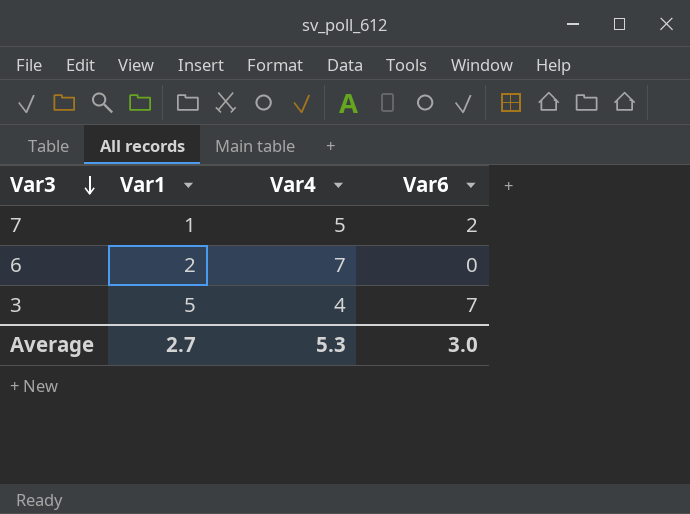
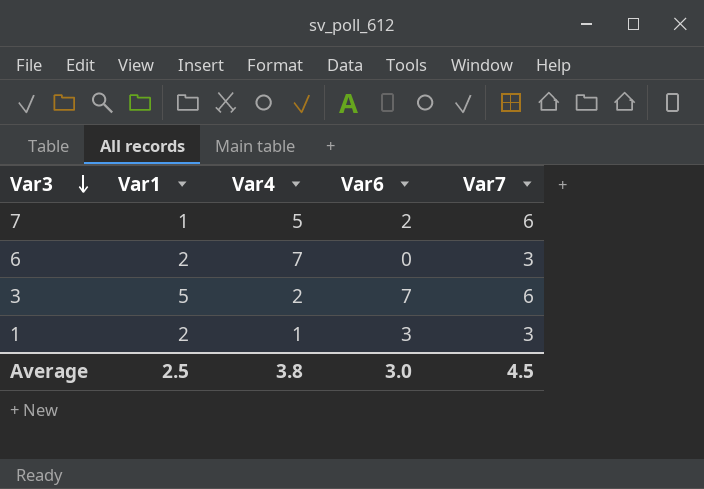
column Var7 | position: none -> 5
3 | Var4: 4 -> 2
row 1: none -> 2 | 1 | 3 | 3
Average | Var1: 2.7 -> 2.5
Average | Var4: 5.3 -> 3.8

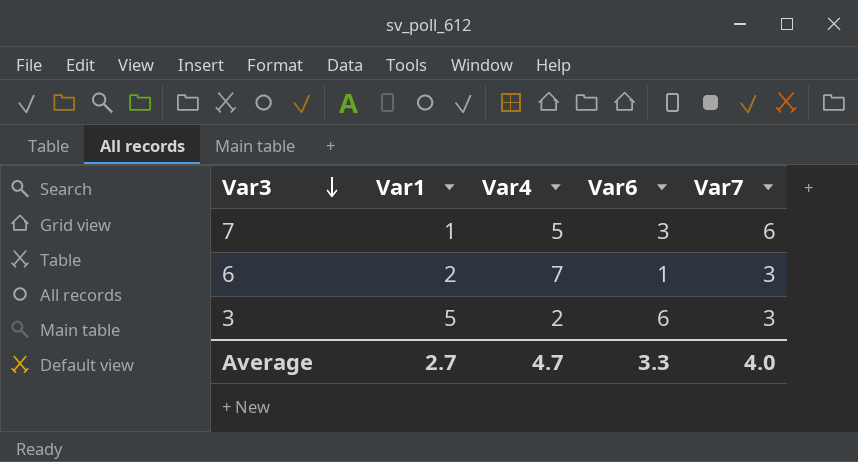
row 1: 2 | 1 | 3 | 3 -> none
7 | Var6: 2 -> 3
6 | Var6: 0 -> 1
3 | Var6: 7 -> 6
3 | Var7: 6 -> 3
Average | Var1: 2.5 -> 2.7
Average | Var4: 3.8 -> 4.7
Average | Var6: 3.0 -> 3.3
Average | Var7: 4.5 -> 4.0

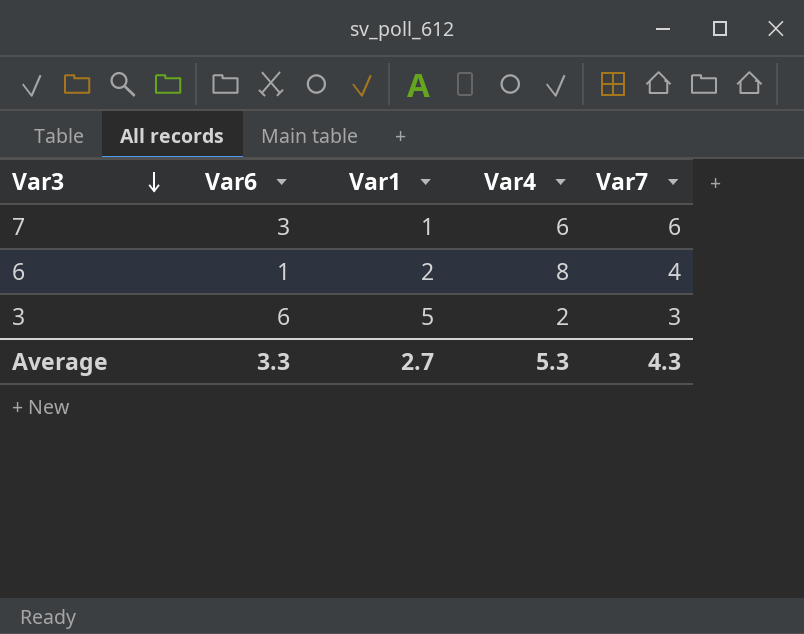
column Var6 | position: 4 -> 2
7 | Var4: 5 -> 6
6 | Var4: 7 -> 8
6 | Var7: 3 -> 4
Average | Var4: 4.7 -> 5.3
Average | Var7: 4.0 -> 4.3

